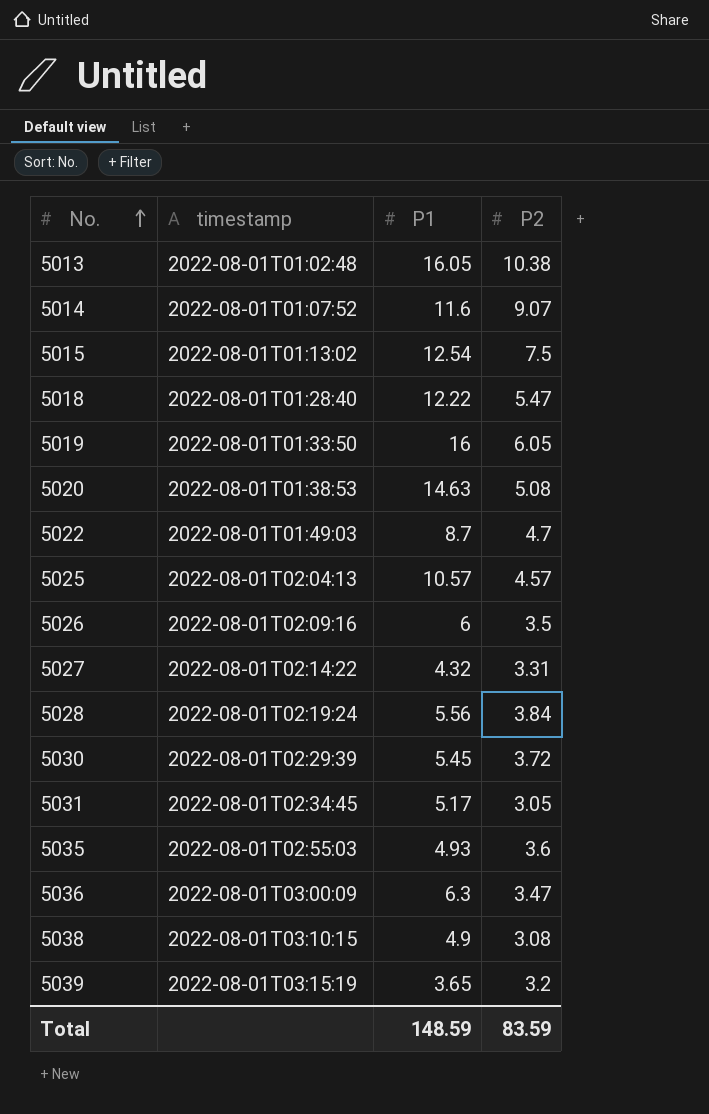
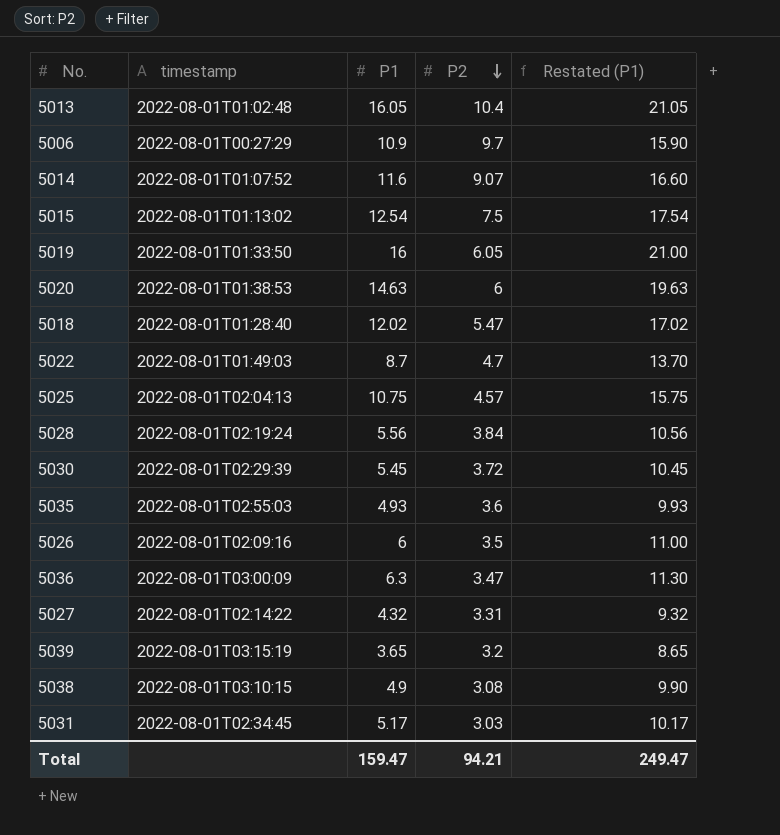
row order: No. ascending -> P2 descending
column Restated (P1) | formula: none -> [P1] + 5
5013 | P2: 10.38 -> 10.4
row 5006: none -> 2022-08-01T00:27:29 | 10.9 | 9.7 | 15.90
5020 | P2: 5.08 -> 6
5018 | P1: 12.22 -> 12.02
5025 | P1: 10.57 -> 10.75
5031 | P2: 3.05 -> 3.03
Total | P1: 148.59 -> 159.47
Total | P2: 83.59 -> 94.21

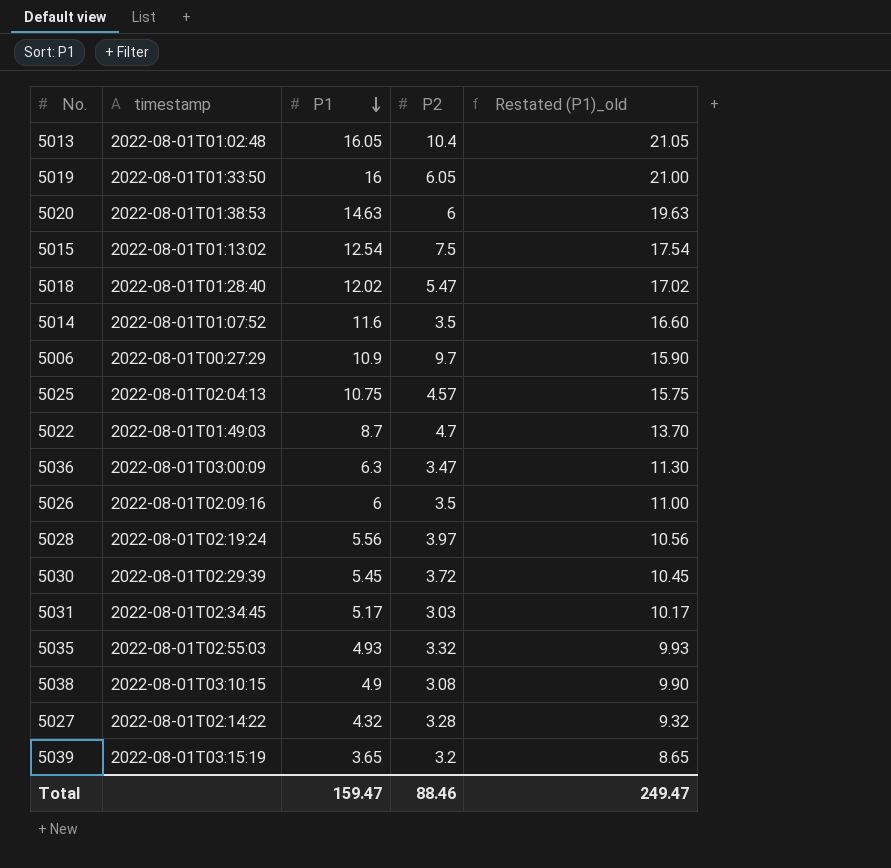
row order: P2 descending -> P1 descending
column name: Restated (P1) -> Restated (P1)_old
5014 | P2: 9.07 -> 3.5
5028 | P2: 3.84 -> 3.97
5035 | P2: 3.6 -> 3.32
5027 | P2: 3.31 -> 3.28
Total | P2: 94.21 -> 88.46

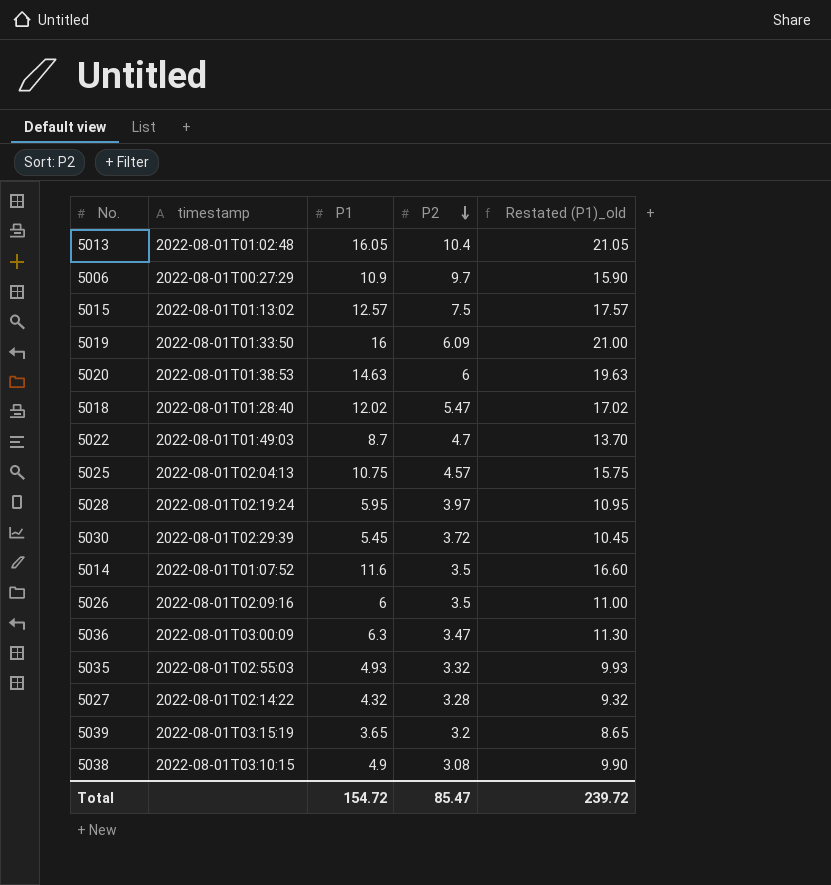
row order: P1 descending -> P2 descending
row 5031: 2022-08-01T02:34:45 | 5.17 | 3.03 | 10.17 -> none
5015 | P1: 12.54 -> 12.57
5015 | Restated (P1)_old: 17.54 -> 17.57
5019 | P2: 6.05 -> 6.09
5028 | P1: 5.56 -> 5.95
5028 | Restated (P1)_old: 10.56 -> 10.95
Total | P1: 159.47 -> 154.72
Total | P2: 88.46 -> 85.47
Total | Restated (P1)_old: 249.47 -> 239.72

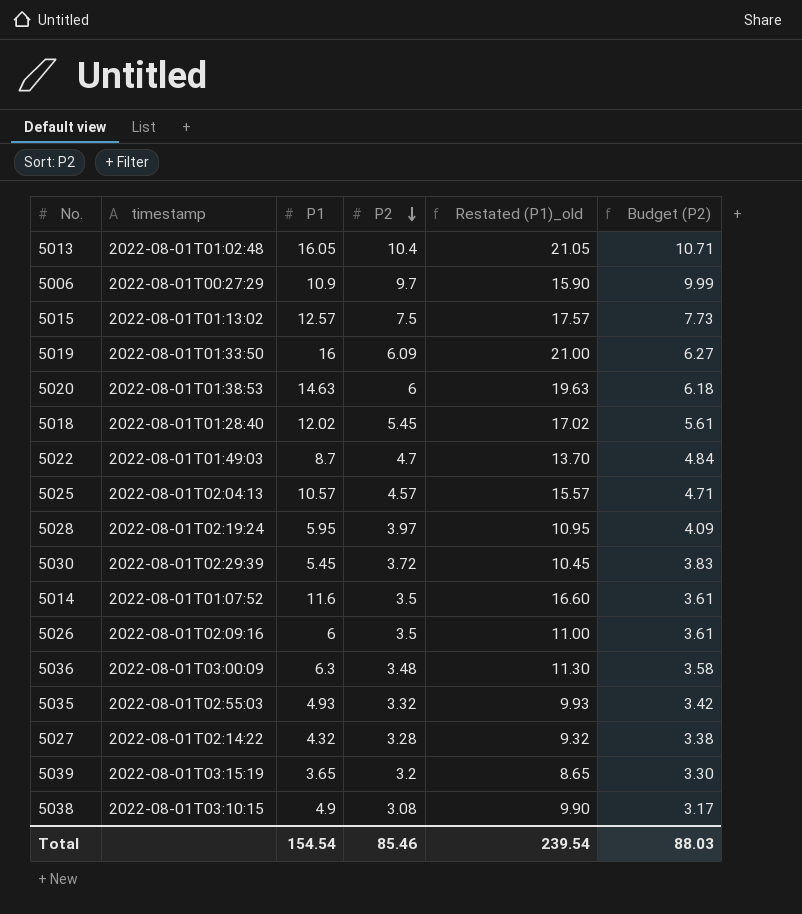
column Budget (P2) | formula: none -> [P2] * 1.03
5018 | P2: 5.47 -> 5.45
5025 | P1: 10.75 -> 10.57
5025 | Restated (P1)_old: 15.75 -> 15.57
5036 | P2: 3.47 -> 3.48
Total | P1: 154.72 -> 154.54
Total | P2: 85.47 -> 85.46
Total | Restated (P1)_old: 239.72 -> 239.54

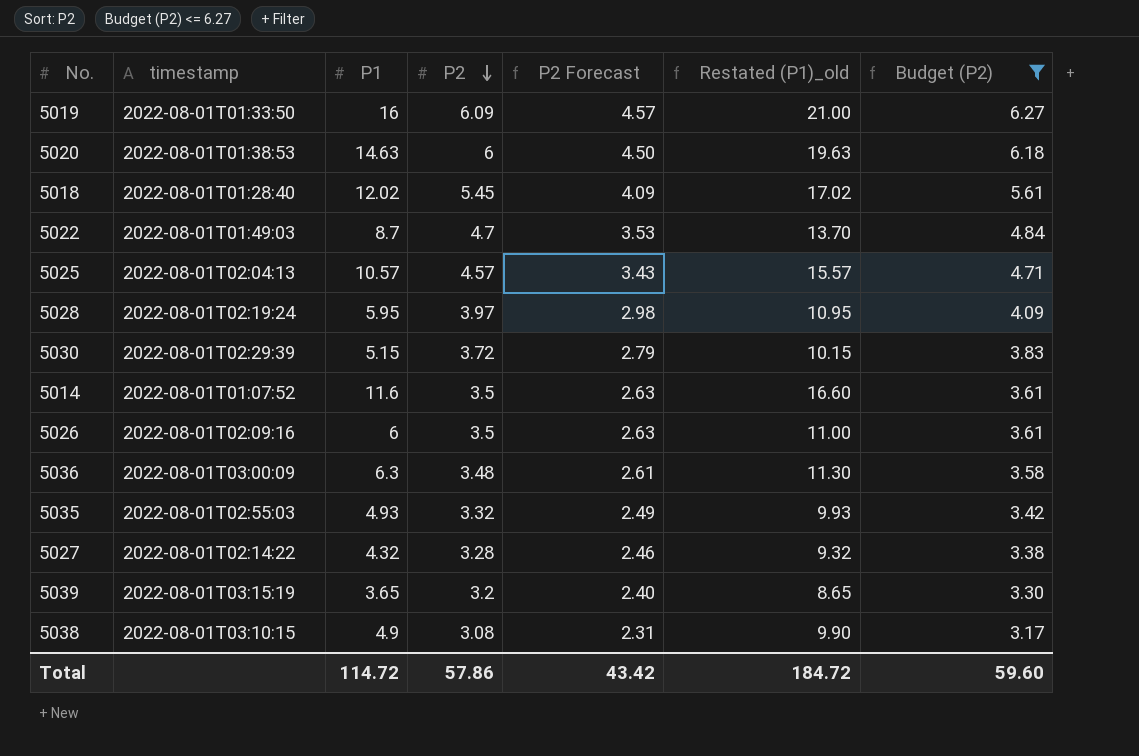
filter: none -> Budget (P2) <= 6.27
column P2 Forecast | formula: none -> [P2] * 0.75
5030 | P1: 5.45 -> 5.15
5030 | Restated (P1)_old: 10.45 -> 10.15
Total | P1: 154.54 -> 114.72
Total | P2: 85.46 -> 57.86
Total | Restated (P1)_old: 239.54 -> 184.72
Total | Budget (P2): 88.03 -> 59.60

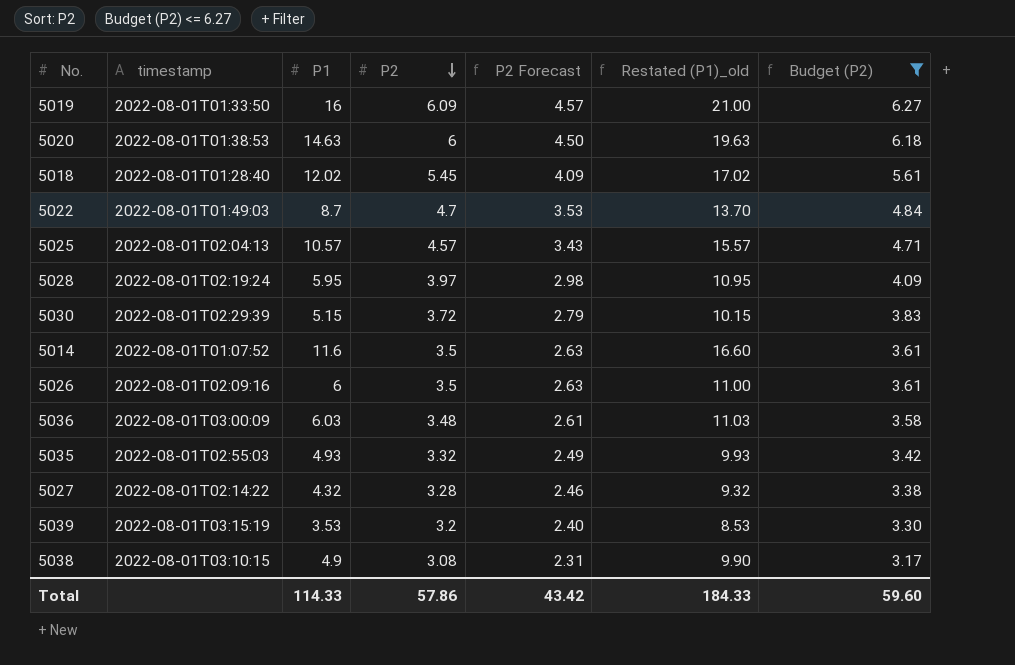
5036 | P1: 6.3 -> 6.03
5036 | Restated (P1)_old: 11.30 -> 11.03
5039 | P1: 3.65 -> 3.53
5039 | Restated (P1)_old: 8.65 -> 8.53
Total | P1: 114.72 -> 114.33
Total | Restated (P1)_old: 184.72 -> 184.33

